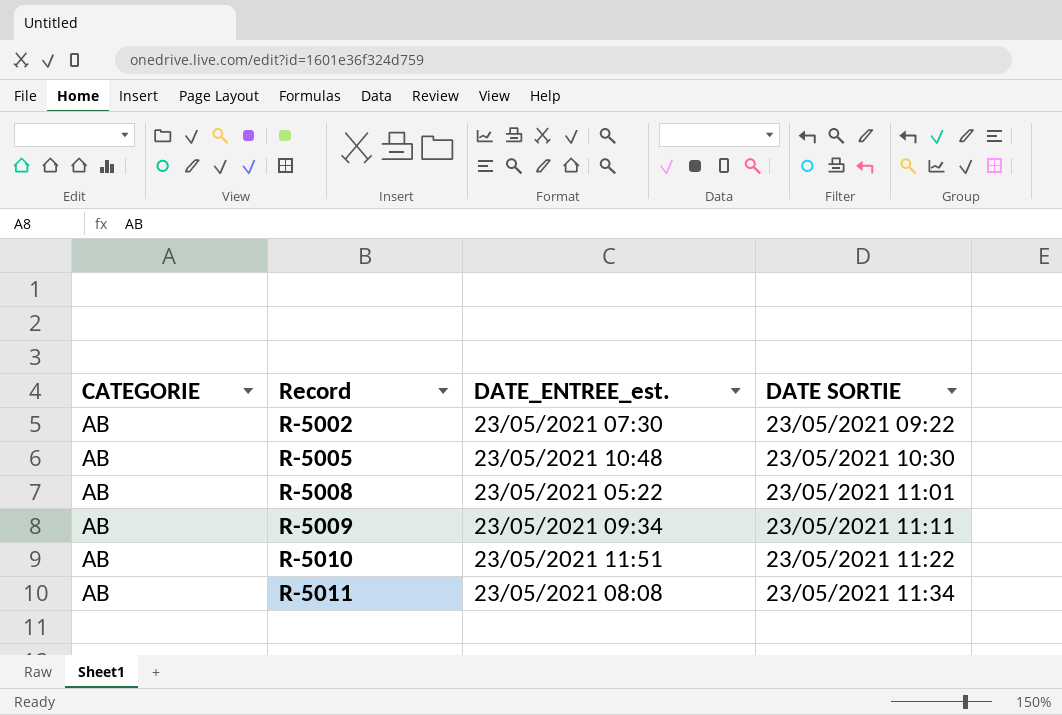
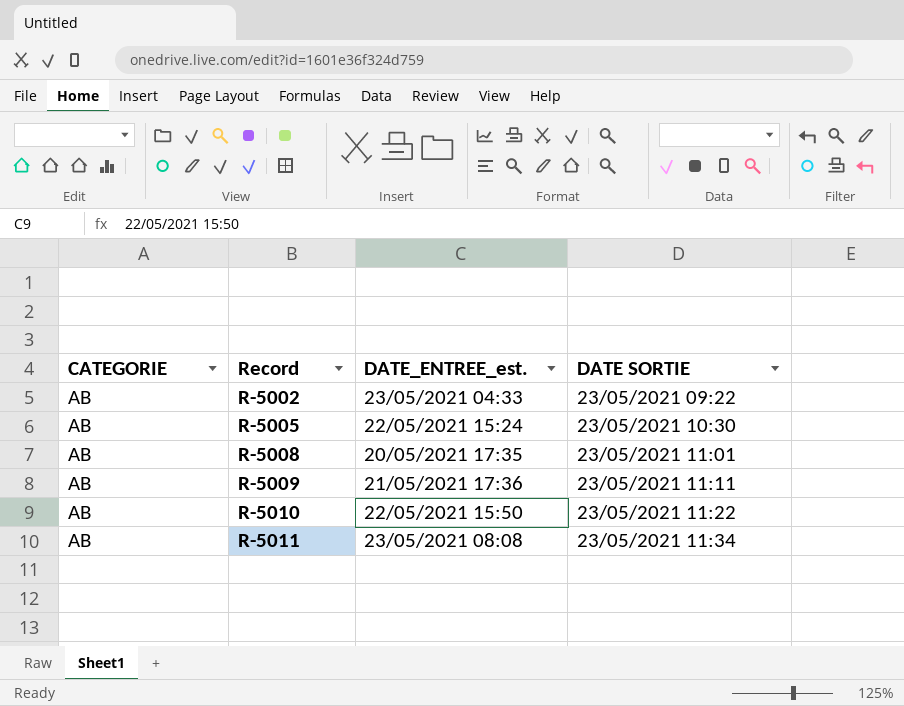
R-5002 | DATE_ENTREE_est.: 23/05/2021 07:30 -> 23/05/2021 04:33
R-5005 | DATE_ENTREE_est.: 23/05/2021 10:48 -> 22/05/2021 15:24
R-5008 | DATE_ENTREE_est.: 23/05/2021 05:22 -> 20/05/2021 17:35
R-5009 | DATE_ENTREE_est.: 23/05/2021 09:34 -> 21/05/2021 17:36
R-5010 | DATE_ENTREE_est.: 23/05/2021 11:51 -> 22/05/2021 15:50

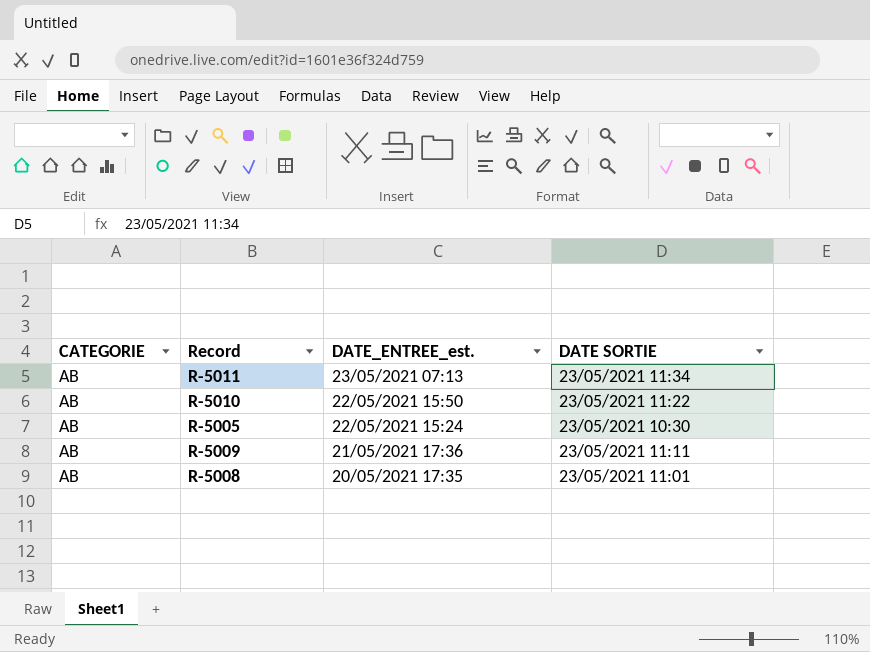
row order: Record ascending -> DATE_ENTREE_est. descending
row R-5002: AB | 23/05/2021 04:33 | 23/05/2021 09:22 -> none
R-5011 | DATE_ENTREE_est.: 23/05/2021 08:08 -> 23/05/2021 07:13

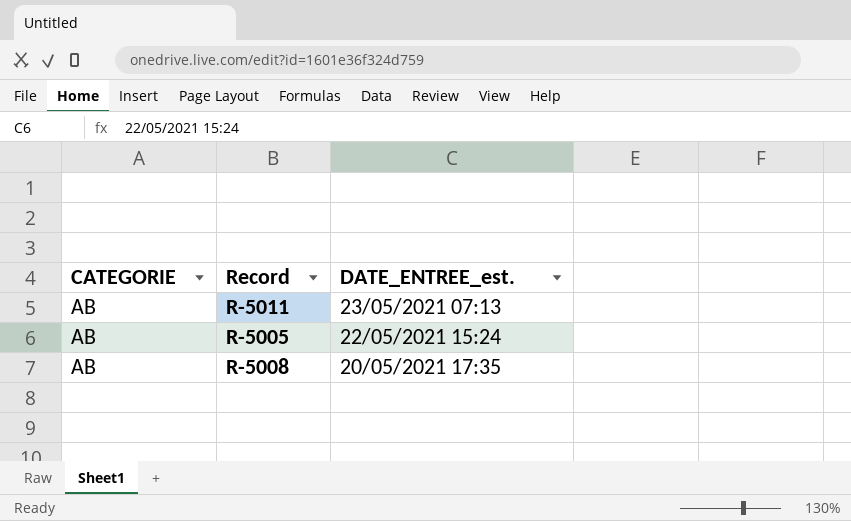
column DATE SORTIE | position: 4 -> none
row R-5010: AB | 22/05/2021 15:50 | 23/05/2021 11:22 -> none
row R-5009: AB | 21/05/2021 17:36 | 23/05/2021 11:11 -> none

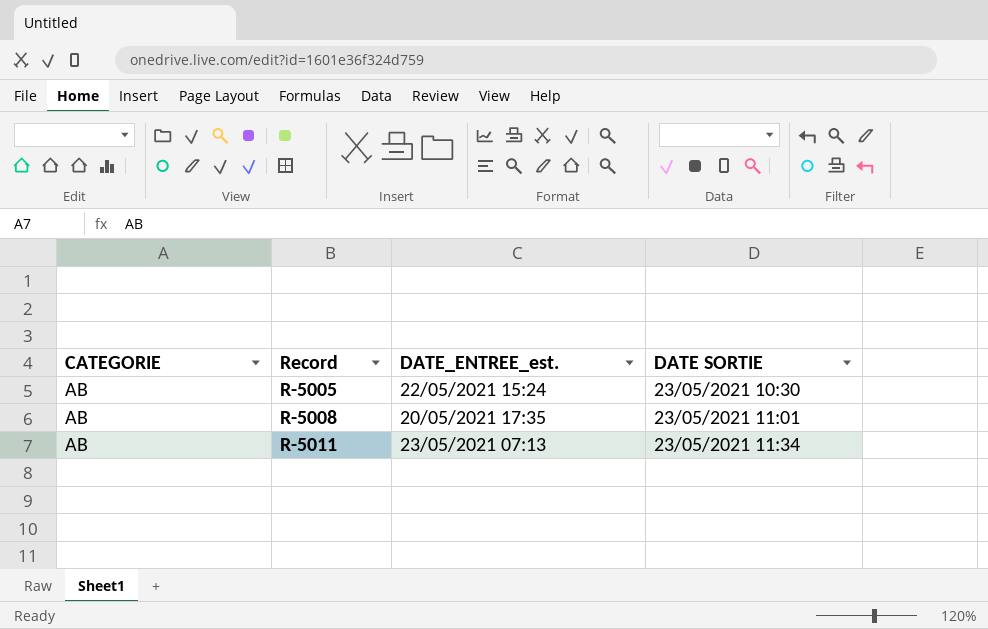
row order: DATE_ENTREE_est. descending -> Record ascending
column DATE SORTIE | position: none -> 4

